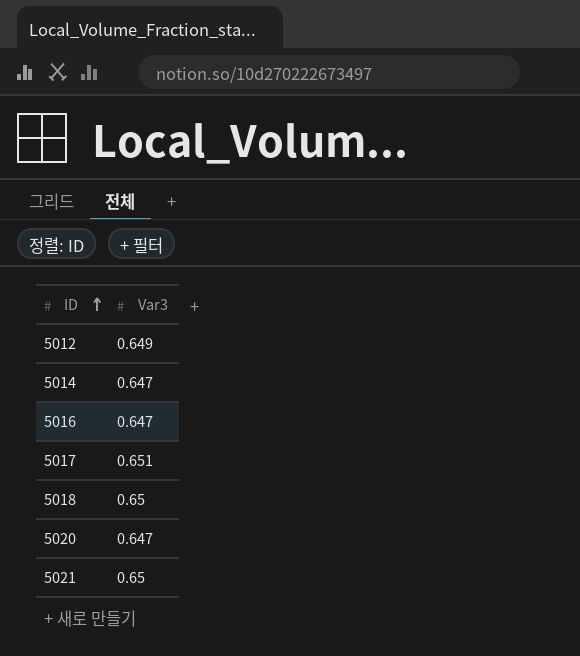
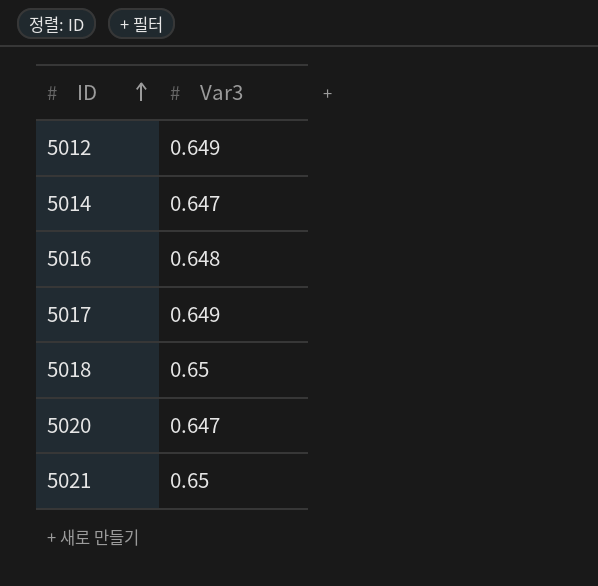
5016 | Var3: 0.647 -> 0.648
5017 | Var3: 0.651 -> 0.649

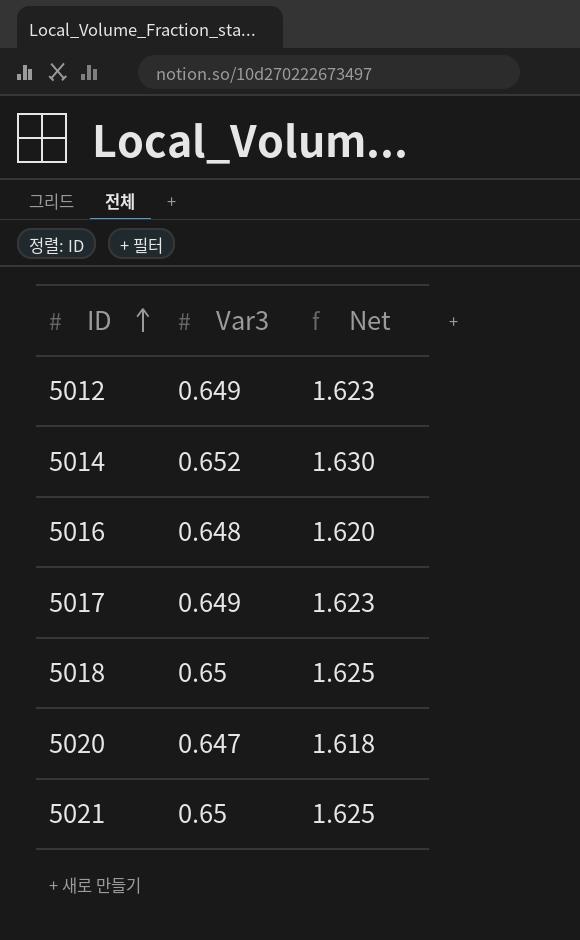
column Net | formula: none -> [Var3] * 2.5
5014 | Var3: 0.647 -> 0.652

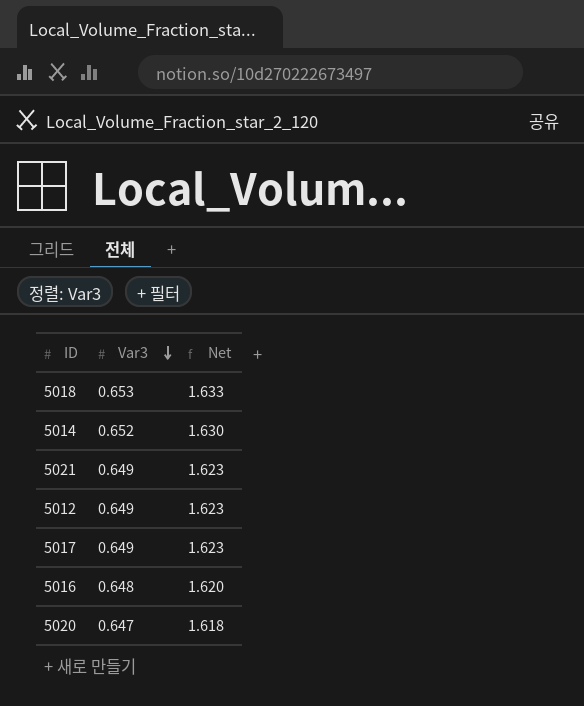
row order: ID ascending -> Var3 descending
5018 | Var3: 0.65 -> 0.653
5018 | Net: 1.625 -> 1.633
5021 | Var3: 0.65 -> 0.649
5021 | Net: 1.625 -> 1.623

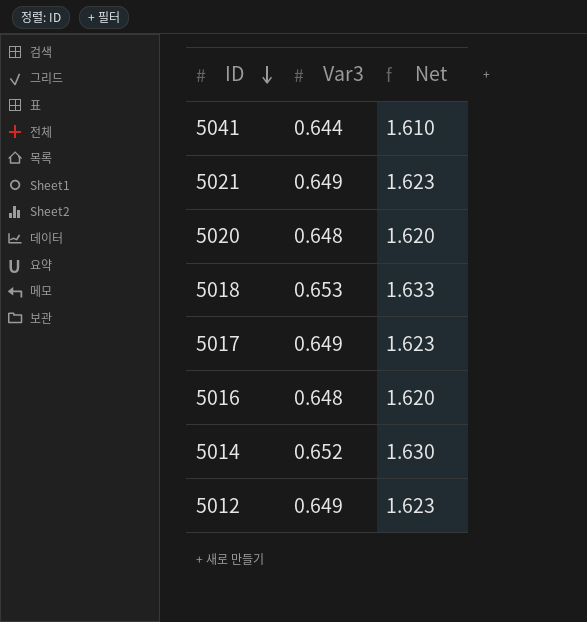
row order: Var3 descending -> ID descending
row 5041: none -> 0.644 | 1.610
5020 | Var3: 0.647 -> 0.648
5020 | Net: 1.618 -> 1.620

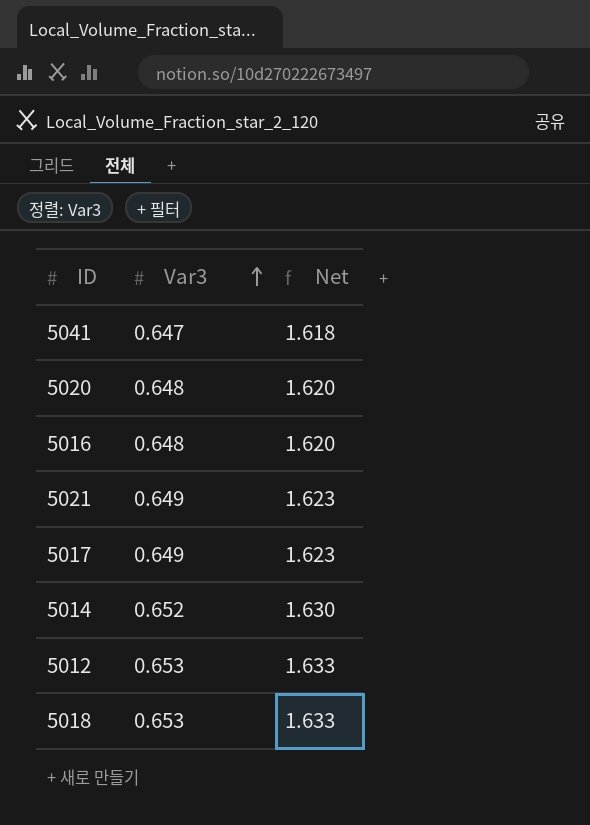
row order: ID descending -> Var3 ascending
5041 | Var3: 0.644 -> 0.647
5041 | Net: 1.610 -> 1.618
5012 | Var3: 0.649 -> 0.653
5012 | Net: 1.623 -> 1.633

